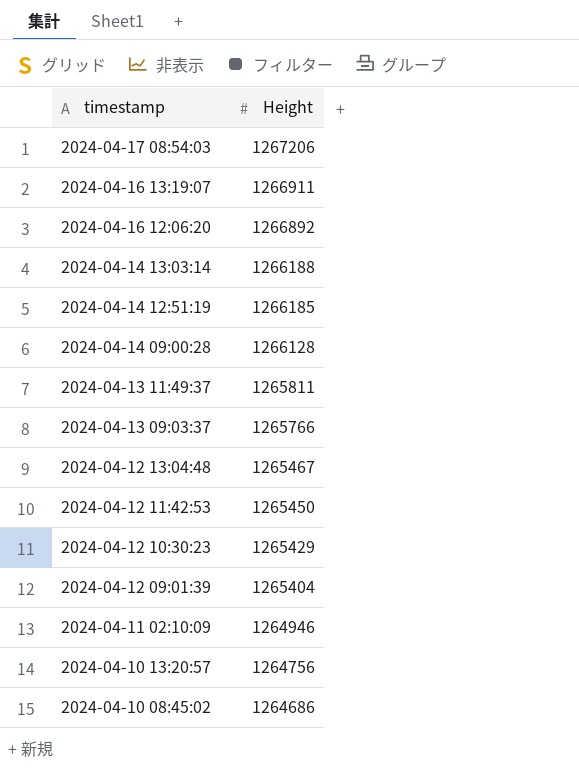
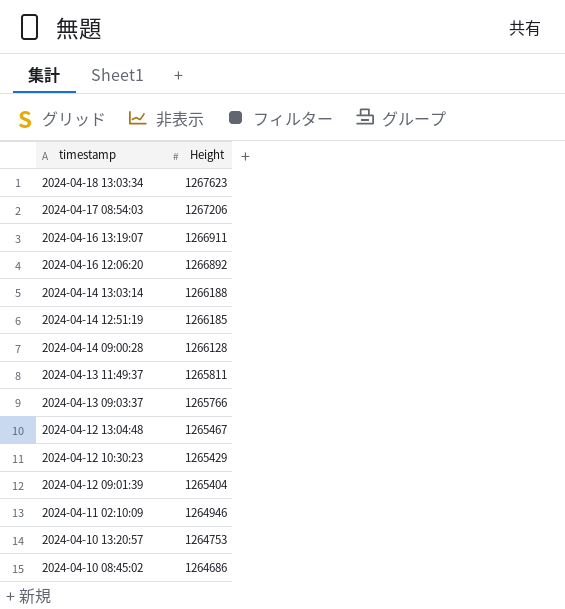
row 2024-04-12 11:42:53: 1265450 -> none
row 2024-04-18 13:03:34: none -> 1267623
2024-04-10 13:20:57 | Height: 1264756 -> 1264753

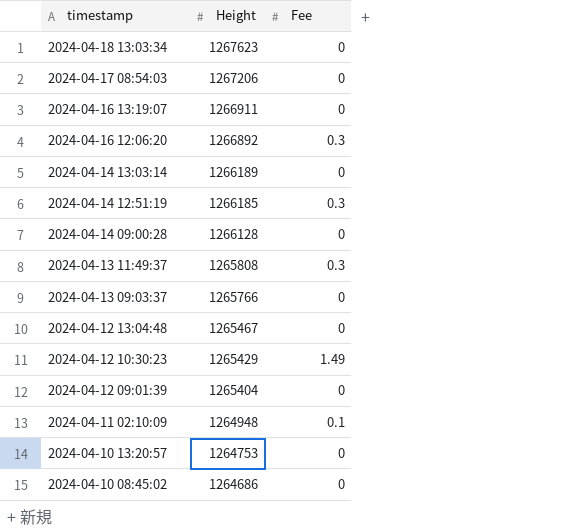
column Fee | position: none -> 3
2024-04-14 13:03:14 | Height: 1266188 -> 1266189
2024-04-13 11:49:37 | Height: 1265811 -> 1265808
2024-04-11 02:10:09 | Height: 1264946 -> 1264948

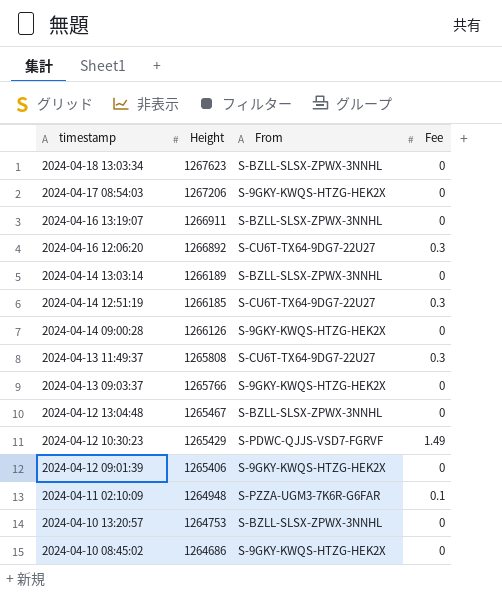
column From | position: none -> 3
2024-04-14 09:00:28 | Height: 1266128 -> 1266126
2024-04-12 09:01:39 | Height: 1265404 -> 1265406

